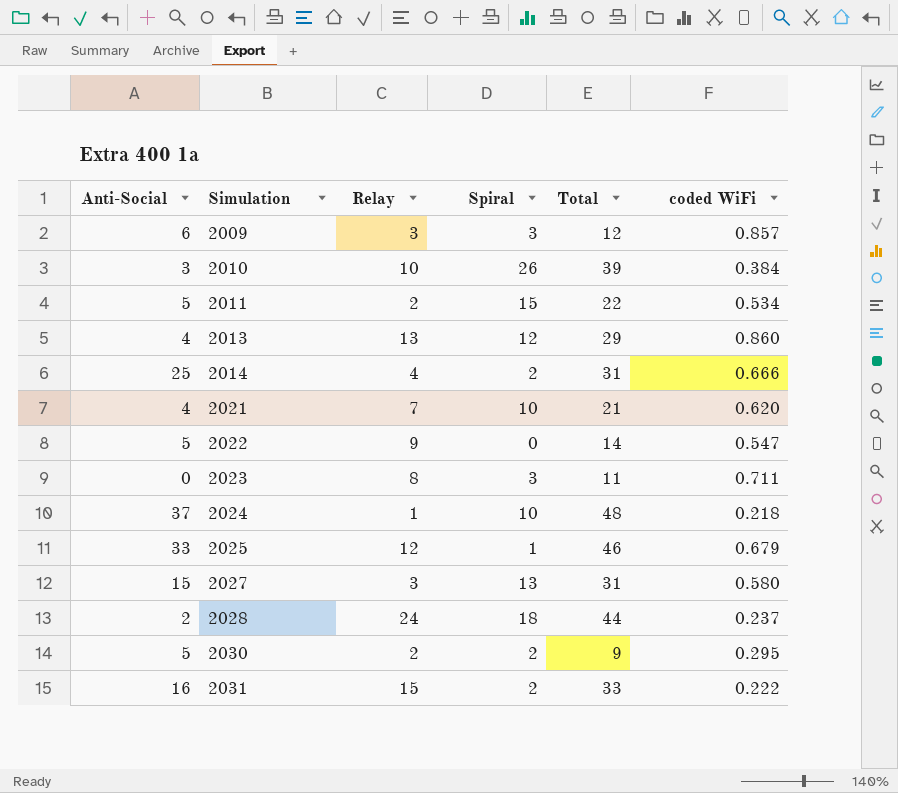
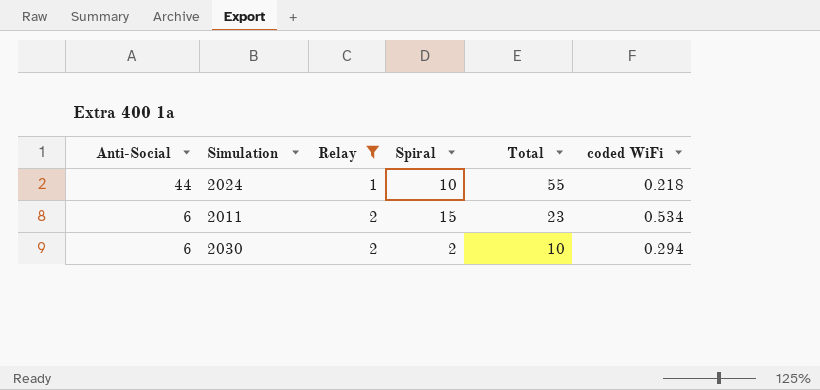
filter: none -> Relay <= 2
row order: Simulation ascending -> Anti-Social descending
2024 | Anti-Social: 37 -> 44
2024 | Total: 48 -> 55
2011 | Anti-Social: 5 -> 6
2011 | Total: 22 -> 23
2030 | Anti-Social: 5 -> 6
2030 | Total: 9 -> 10
2030 | coded WiFi: 0.295 -> 0.294

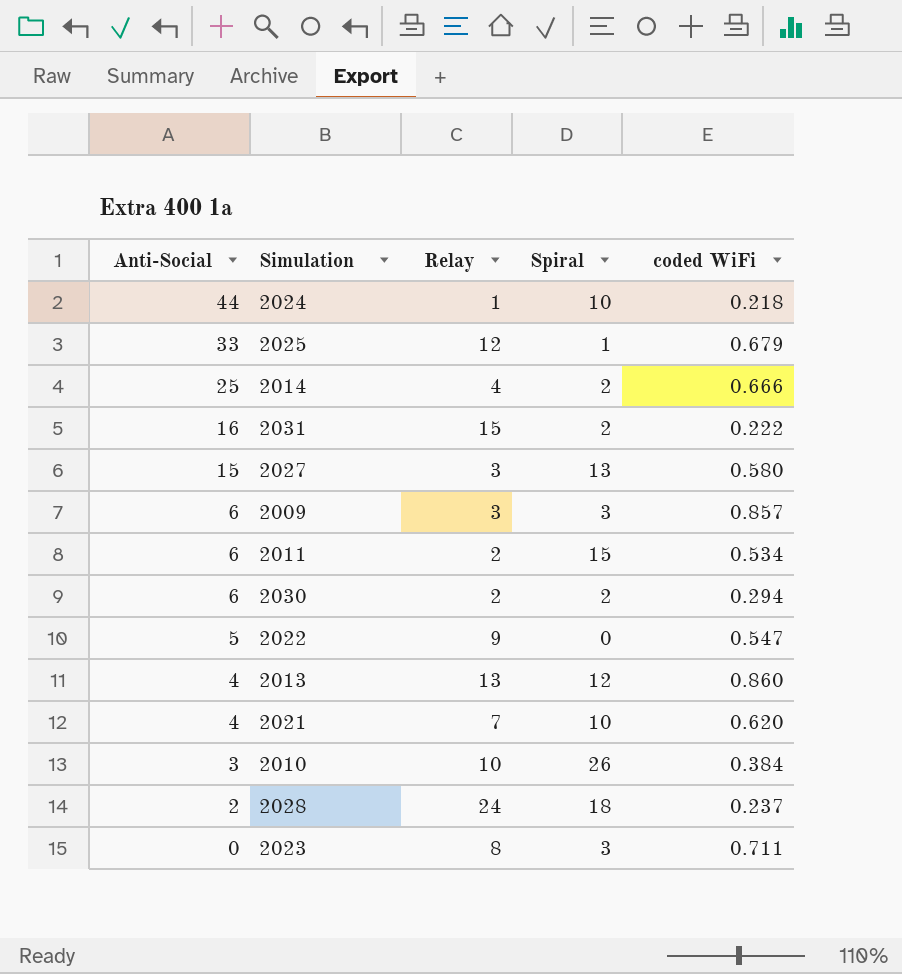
filter: Relay <= 2 -> none
column Total | formula: [Anti-Social] + [Relay] + [Spiral] -> none

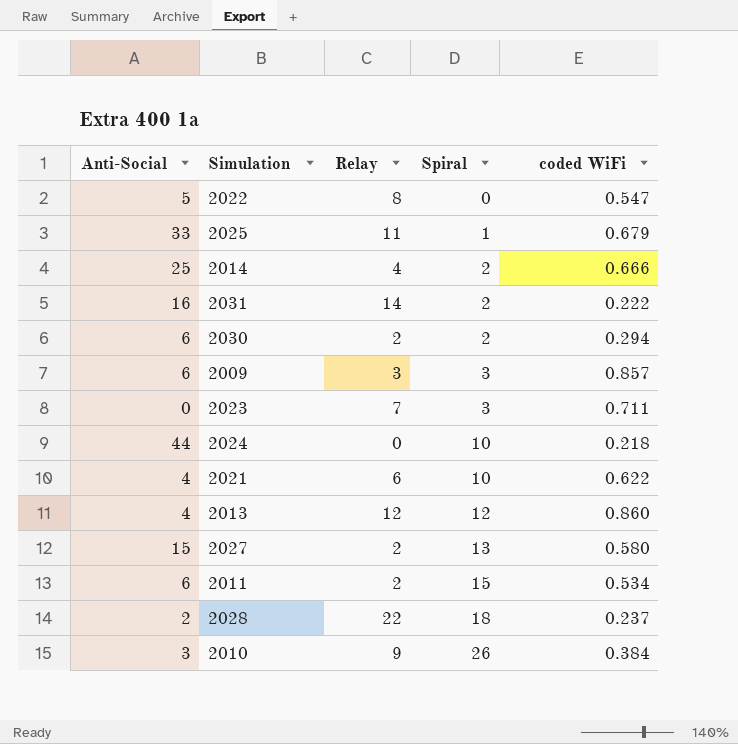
row order: Anti-Social descending -> Spiral ascending
2022 | Relay: 9 -> 8
2025 | Relay: 12 -> 11
2031 | Relay: 15 -> 14
2023 | Relay: 8 -> 7
2024 | Relay: 1 -> 0
2021 | Relay: 7 -> 6
2021 | coded WiFi: 0.620 -> 0.622
2013 | Relay: 13 -> 12
2027 | Relay: 3 -> 2
2028 | Relay: 24 -> 22
2010 | Relay: 10 -> 9

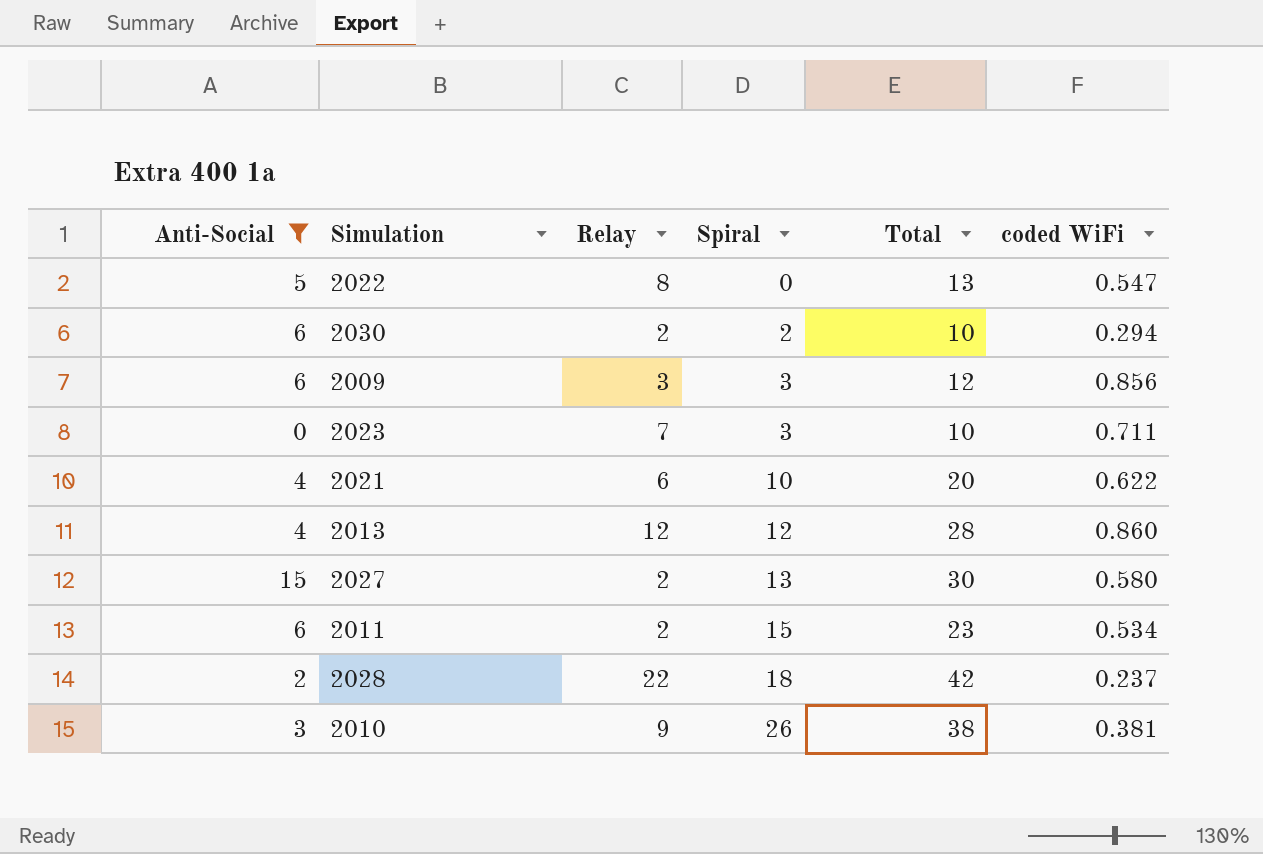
filter: none -> Anti-Social <= 15
column Total | formula: none -> [Anti-Social] + [Relay] + [Spiral]
2009 | coded WiFi: 0.857 -> 0.856
2010 | coded WiFi: 0.384 -> 0.381

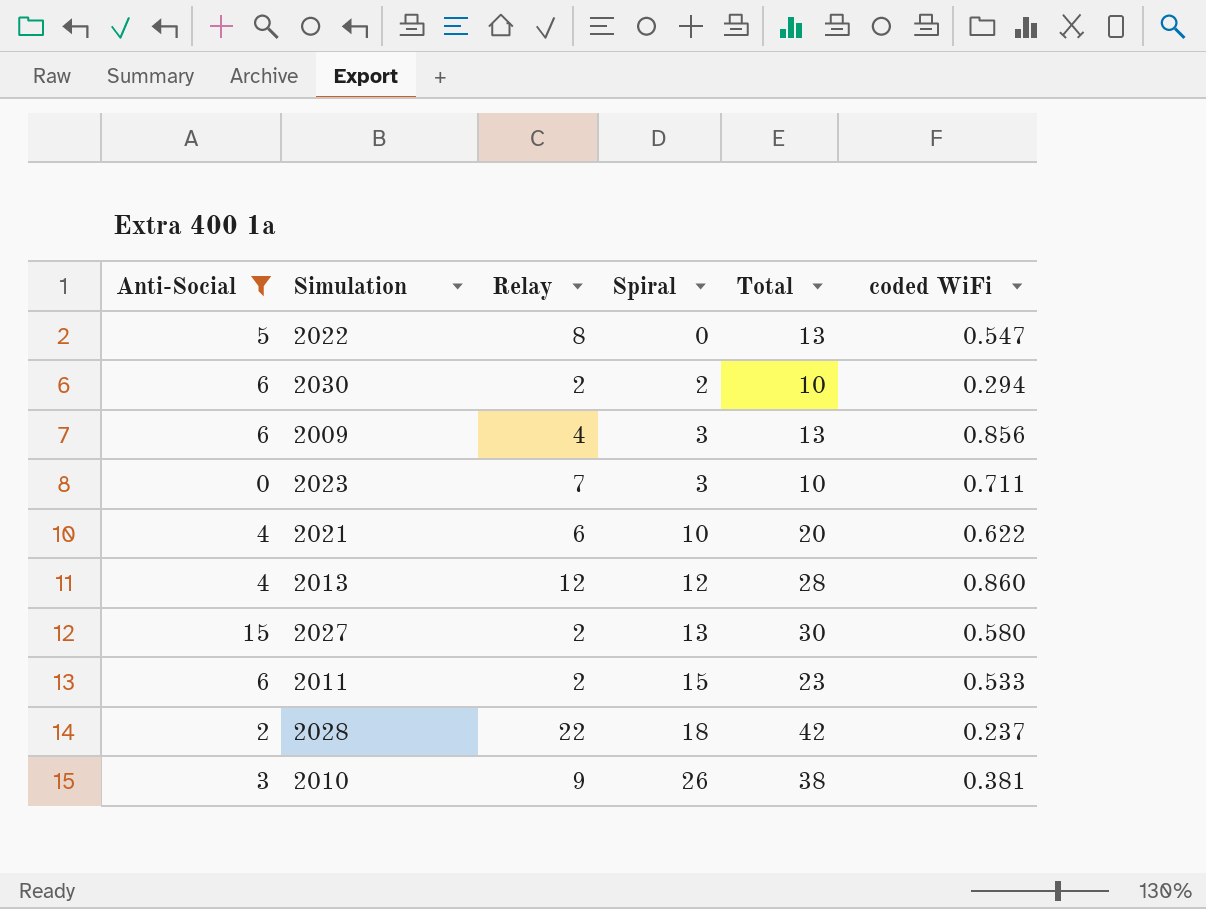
2009 | Relay: 3 -> 4
2009 | Total: 12 -> 13
2011 | coded WiFi: 0.534 -> 0.533

